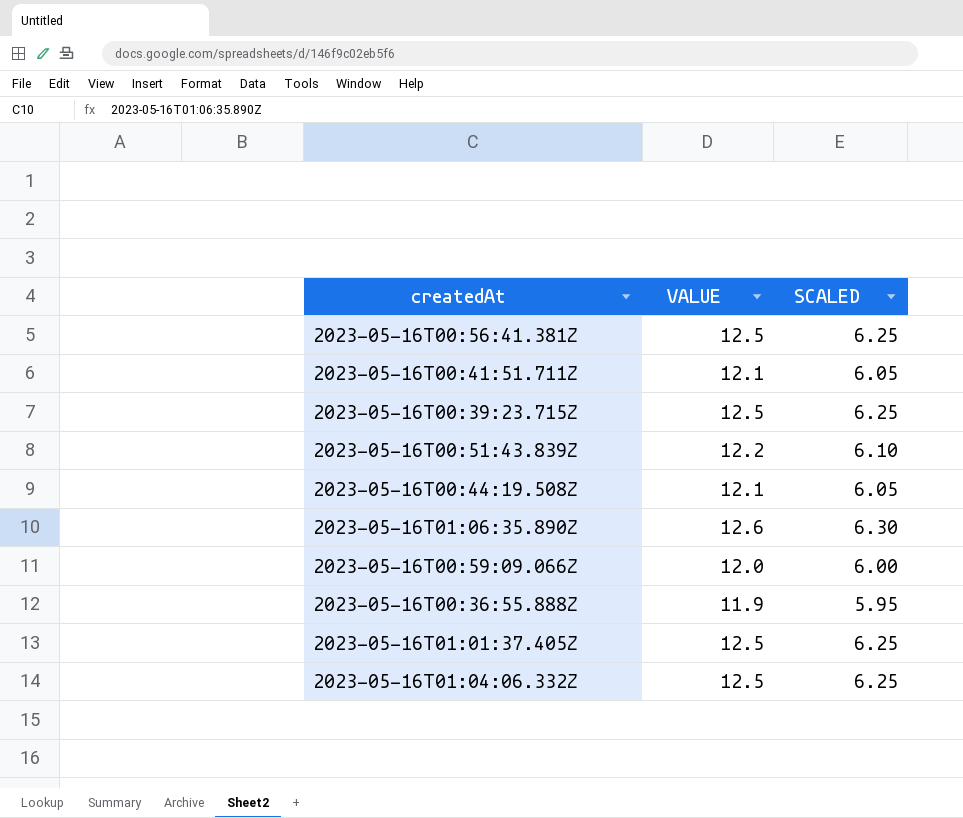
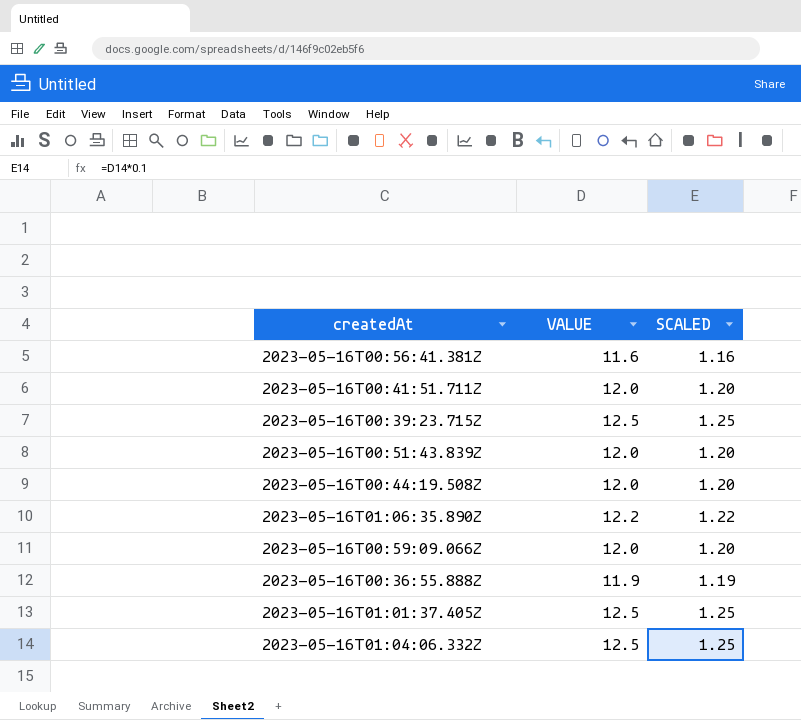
column SCALED | formula: [VALUE] * 0.5 -> [VALUE] * 0.1
2023-05-16T00:56:41.381Z | VALUE: 12.5 -> 11.6
2023-05-16T00:41:51.711Z | VALUE: 12.1 -> 12.0
2023-05-16T00:51:43.839Z | VALUE: 12.2 -> 12.0
2023-05-16T00:44:19.508Z | VALUE: 12.1 -> 12.0
2023-05-16T01:06:35.890Z | VALUE: 12.6 -> 12.2

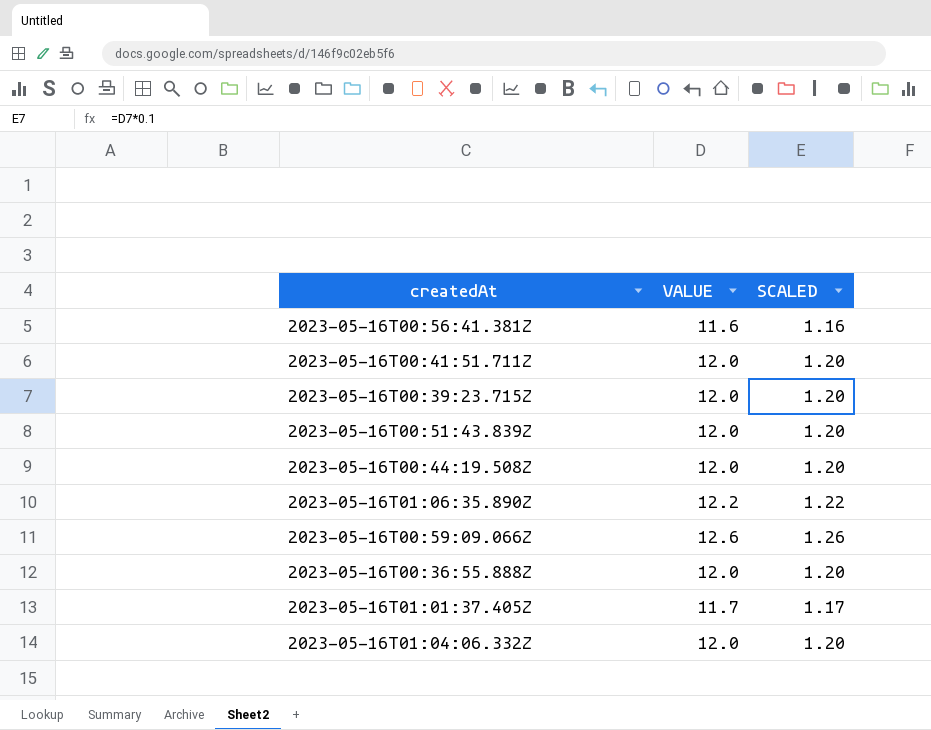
2023-05-16T00:39:23.715Z | VALUE: 12.5 -> 12.0
2023-05-16T00:39:23.715Z | SCALED: 1.25 -> 1.20
2023-05-16T00:59:09.066Z | VALUE: 12.0 -> 12.6
2023-05-16T00:59:09.066Z | SCALED: 1.20 -> 1.26
2023-05-16T00:36:55.888Z | VALUE: 11.9 -> 12.0
2023-05-16T00:36:55.888Z | SCALED: 1.19 -> 1.20
2023-05-16T01:01:37.405Z | VALUE: 12.5 -> 11.7
2023-05-16T01:01:37.405Z | SCALED: 1.25 -> 1.17
2023-05-16T01:04:06.332Z | VALUE: 12.5 -> 12.0
2023-05-16T01:04:06.332Z | SCALED: 1.25 -> 1.20

